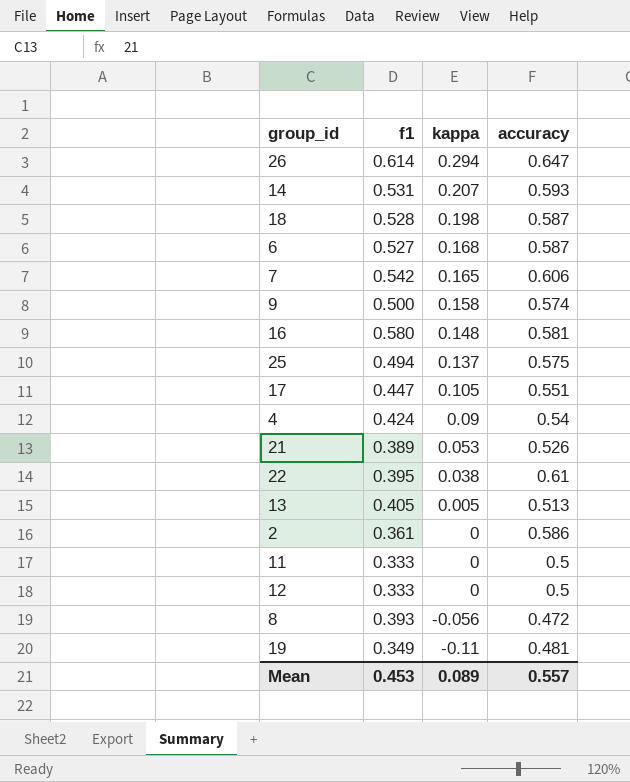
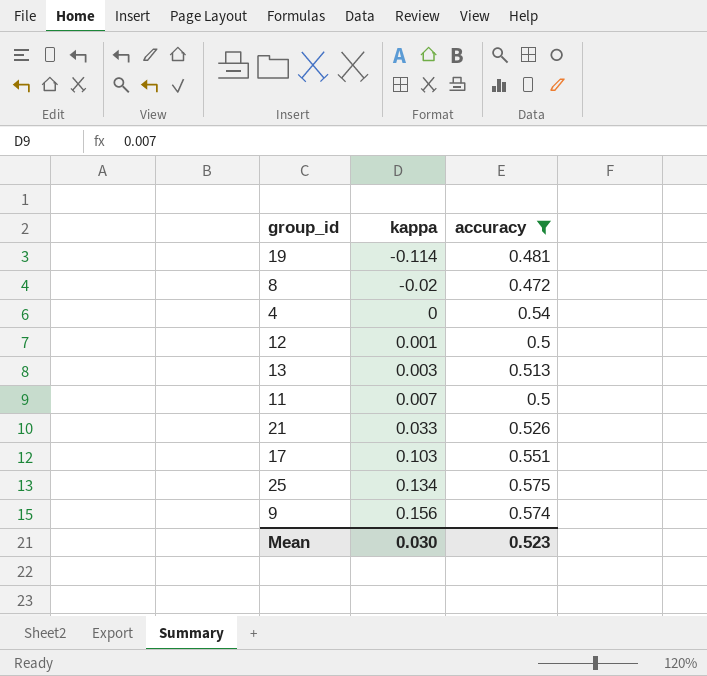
filter: none -> accuracy <= 0.575
row order: kappa descending -> kappa ascending
column f1 | position: 2 -> none
19 | kappa: -0.11 -> -0.114
8 | kappa: -0.056 -> -0.02
4 | kappa: 0.09 -> 0
12 | kappa: 0 -> 0.001
13 | kappa: 0.005 -> 0.003
11 | kappa: 0 -> 0.007
21 | kappa: 0.053 -> 0.033
17 | kappa: 0.105 -> 0.103
25 | kappa: 0.137 -> 0.134
9 | kappa: 0.158 -> 0.156
Mean | kappa: 0.089 -> 0.030
Mean | accuracy: 0.557 -> 0.523

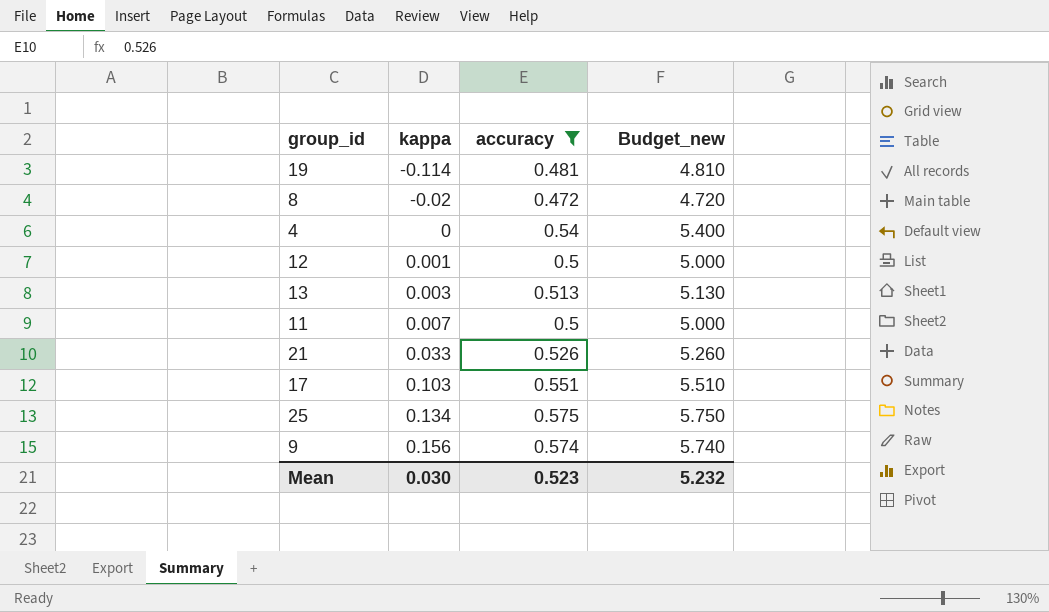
column Budget_new | formula: none -> [accuracy] * 10

